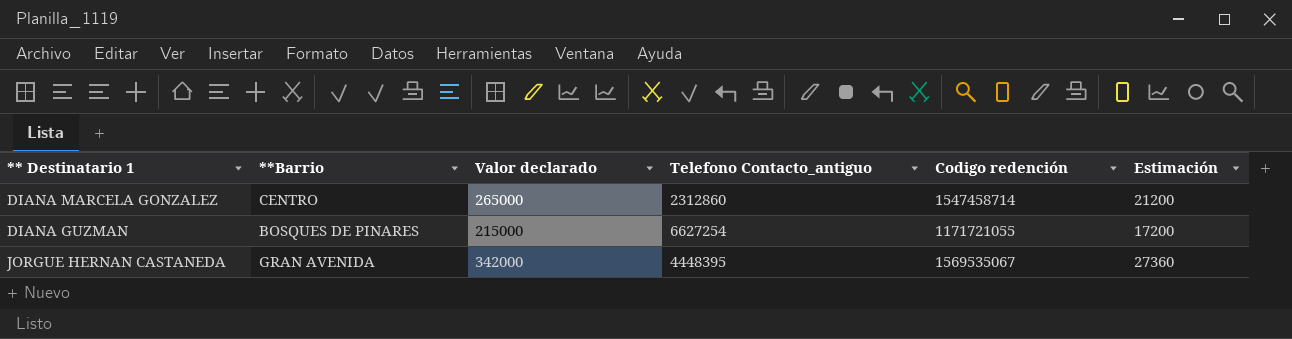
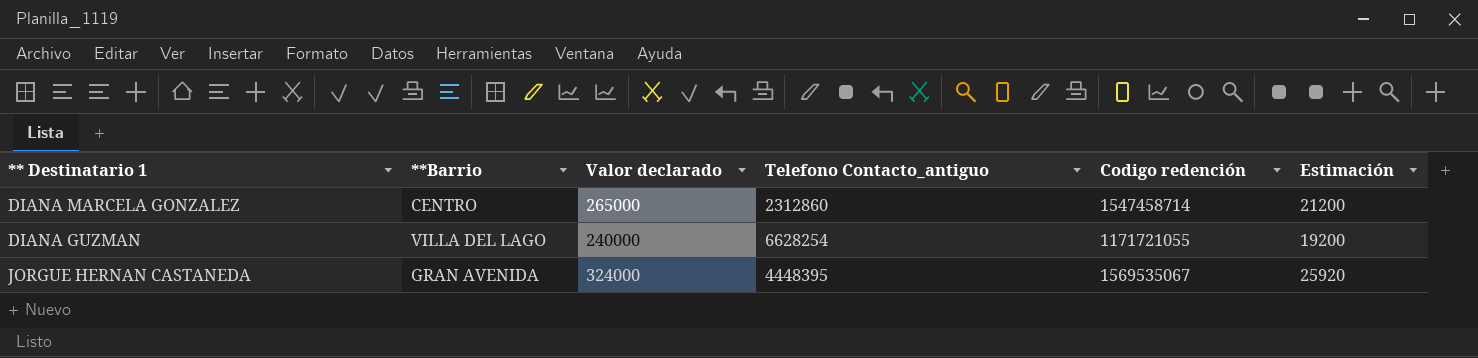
DIANA GUZMAN | **Barrio: BOSQUES DE PINARES -> VILLA DEL LAGO
DIANA GUZMAN | Valor declarado: 215000 -> 240000
DIANA GUZMAN | Telefono Contacto_antiguo: 6627254 -> 6628254
DIANA GUZMAN | Estimación: 17200 -> 19200
JORGUE HERNAN CASTANEDA | Valor declarado: 342000 -> 324000
JORGUE HERNAN CASTANEDA | Estimación: 27360 -> 25920

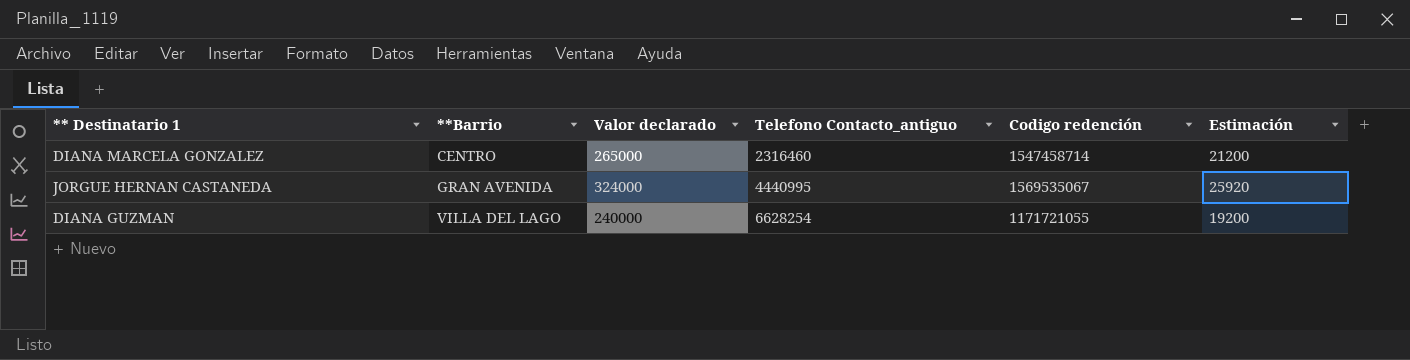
row order: none -> **Barrio ascending
DIANA MARCELA GONZALEZ | Telefono Contacto_antiguo: 2312860 -> 2316460
JORGUE HERNAN CASTANEDA | Telefono Contacto_antiguo: 4448395 -> 4440995

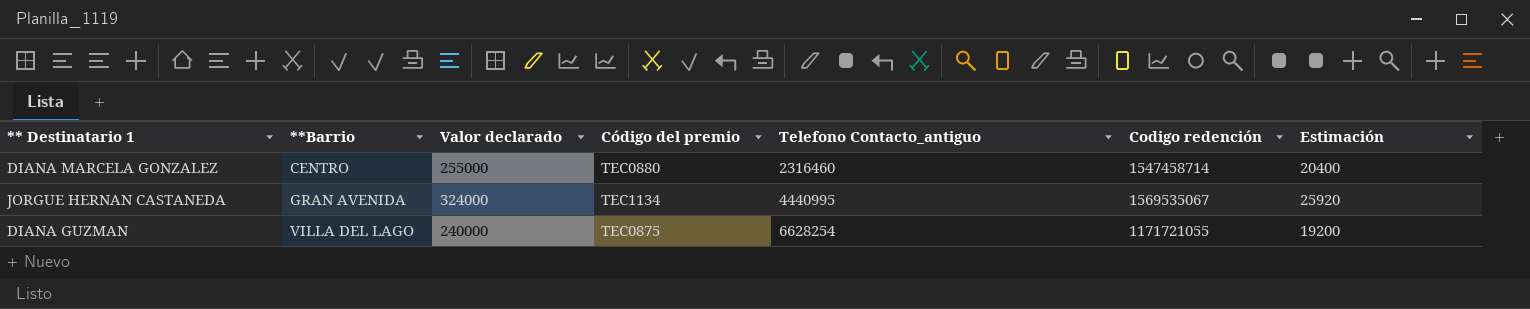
column Código del premio | position: none -> 4
DIANA MARCELA GONZALEZ | Valor declarado: 265000 -> 255000
DIANA MARCELA GONZALEZ | Estimación: 21200 -> 20400

